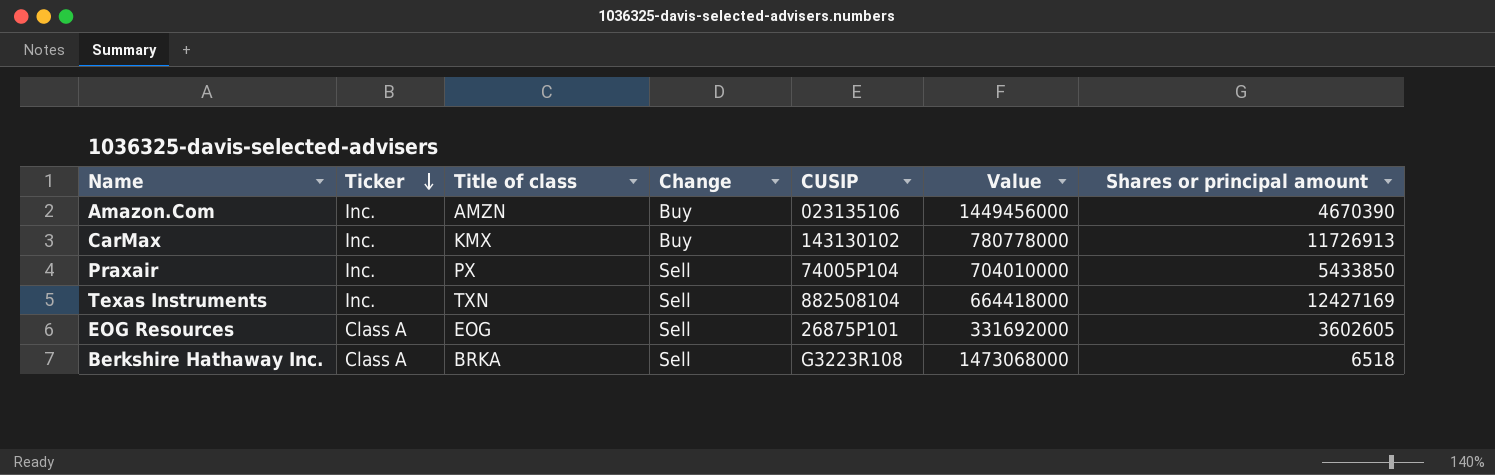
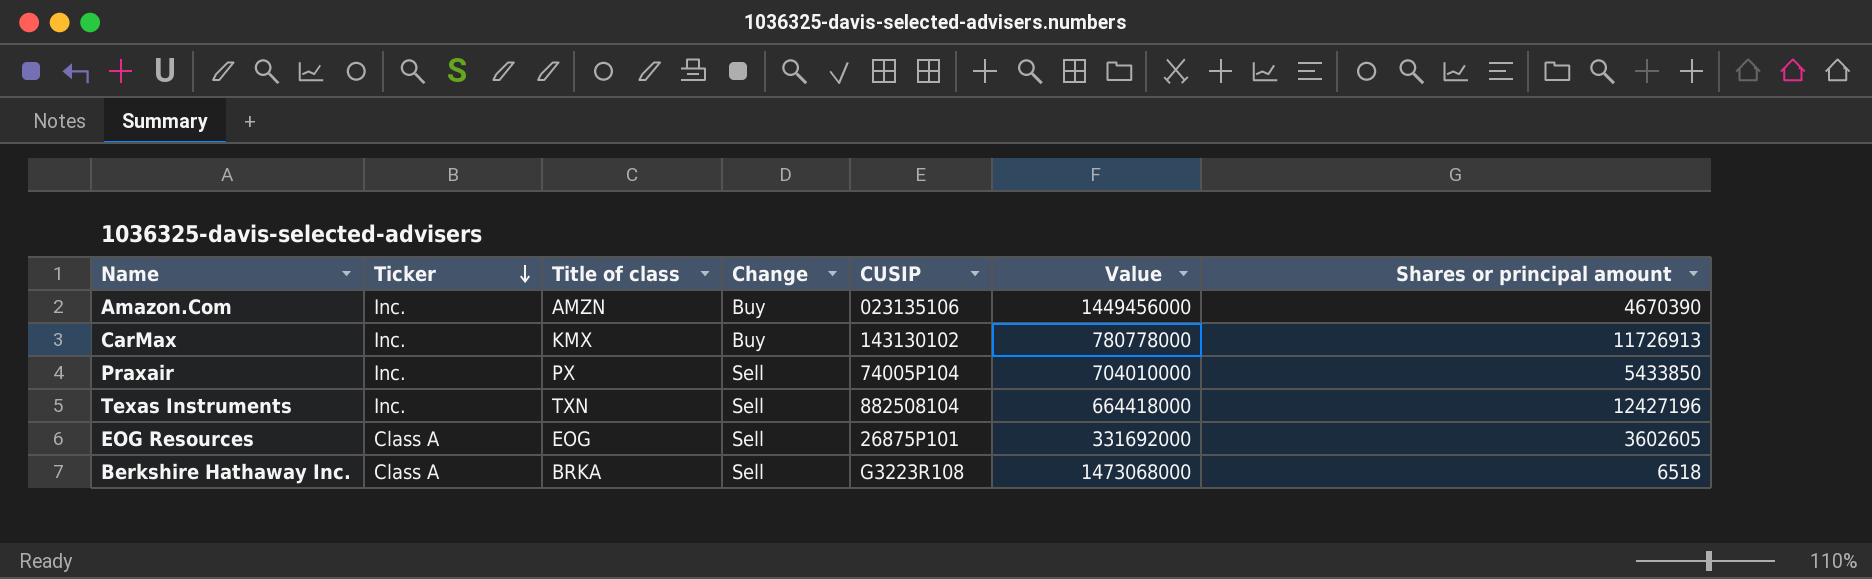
Texas Instruments | Shares or principal amount: 12427169 -> 12427196

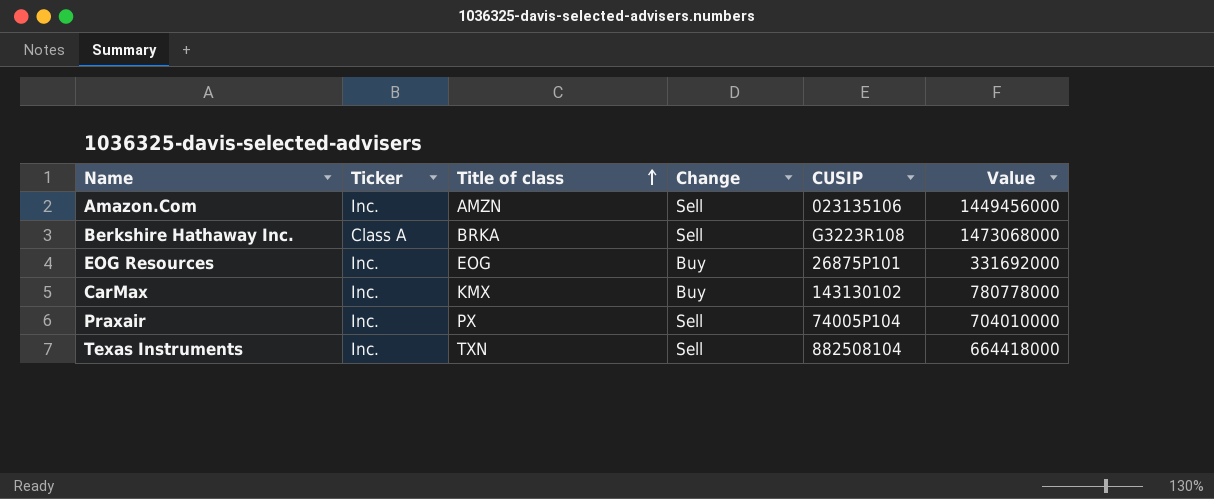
row order: Ticker descending -> Title of class ascending
column Shares or principal amount | position: 7 -> none
Amazon.Com | Change: Buy -> Sell
EOG Resources | Ticker: Class A -> Inc.
EOG Resources | Change: Sell -> Buy

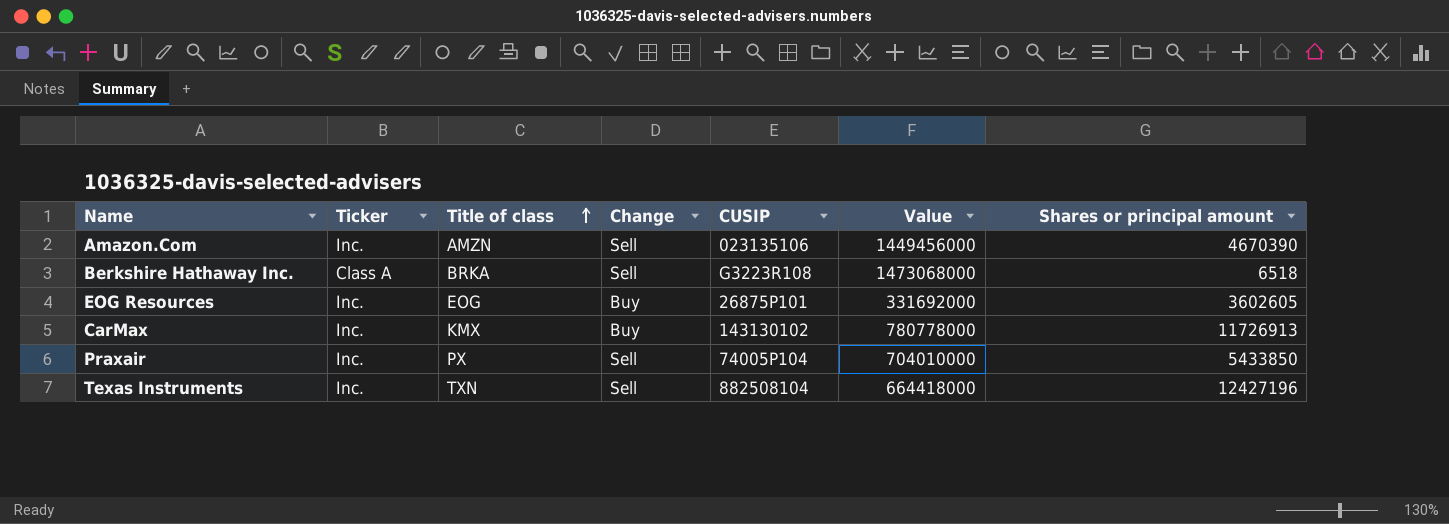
column Shares or principal amount | position: none -> 7

